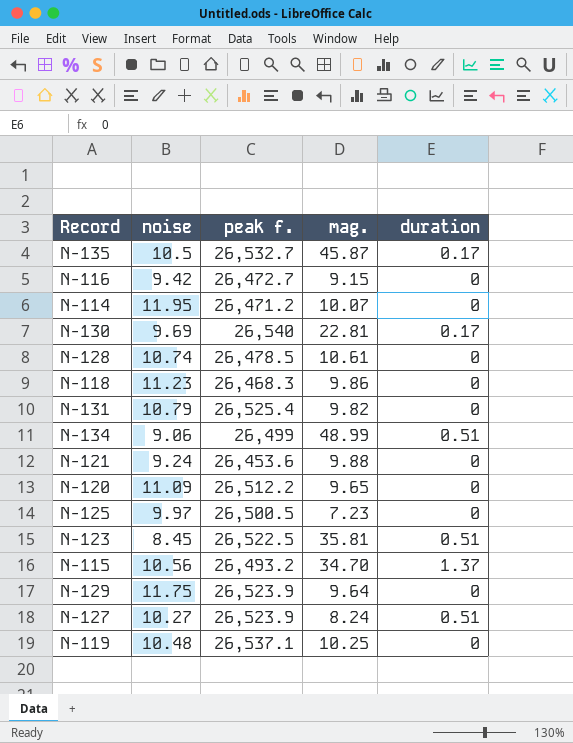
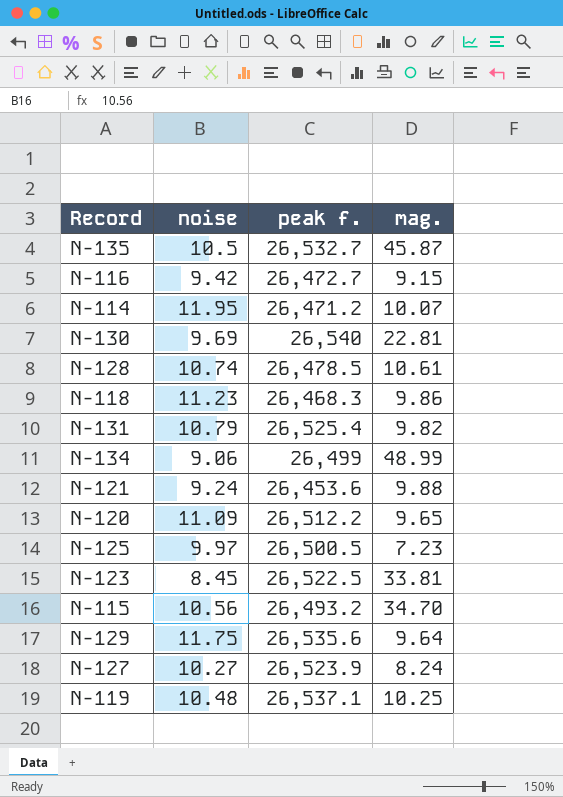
column duration | position: 5 -> none
N-123 | mag.: 35.81 -> 33.81
N-129 | peak f.: 26,523.9 -> 26,535.6

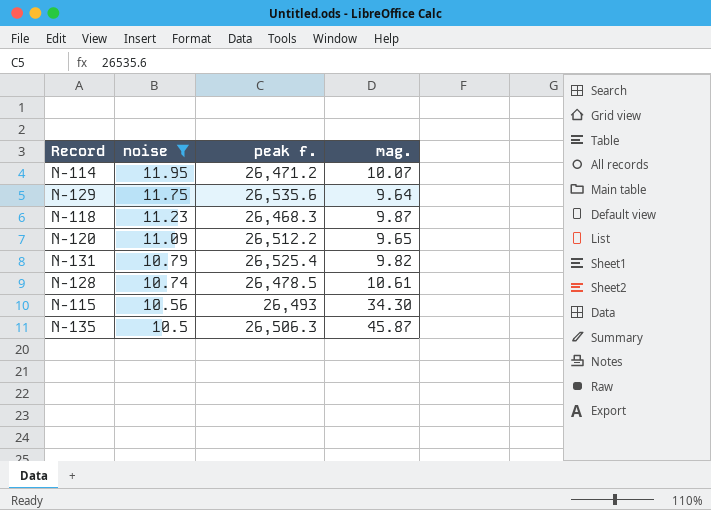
filter: none -> noise >= 10.5
row order: none -> noise descending
N-118 | mag.: 9.86 -> 9.87
N-115 | peak f.: 26,493.2 -> 26,493
N-115 | mag.: 34.70 -> 34.30
N-135 | peak f.: 26,532.7 -> 26,506.3

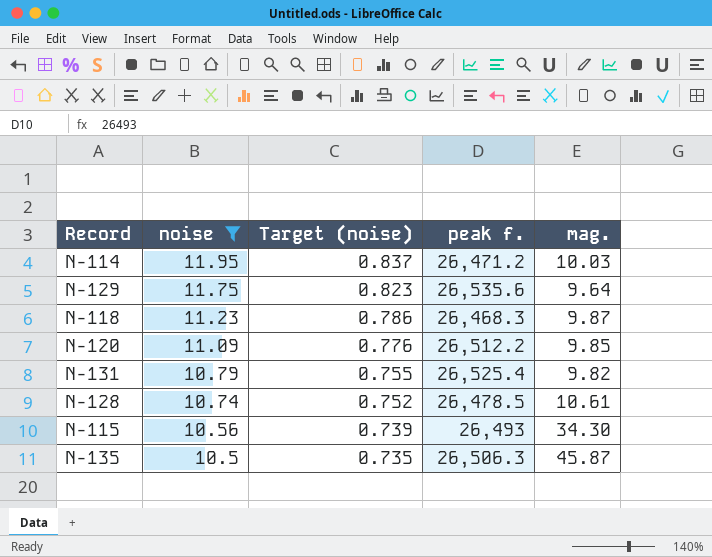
column Target (noise) | formula: none -> [noise] * 0.07
N-114 | mag.: 10.07 -> 10.03
N-120 | mag.: 9.65 -> 9.85

